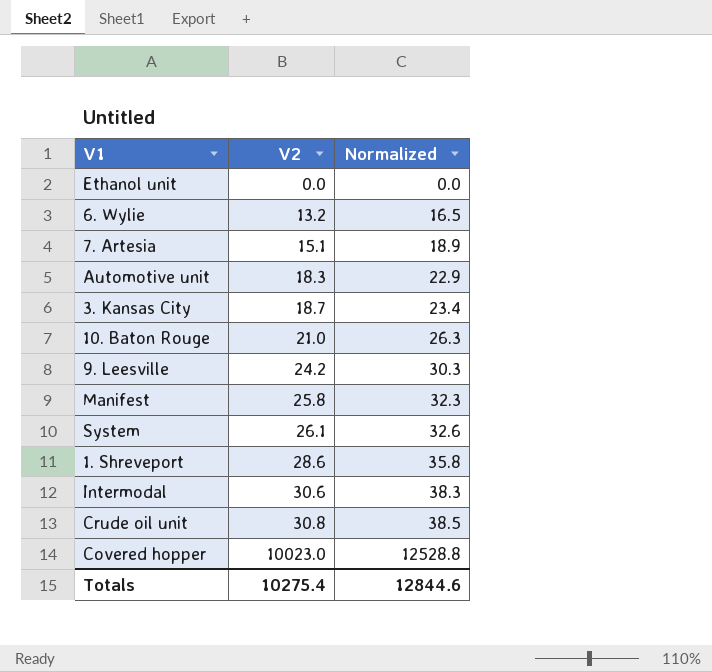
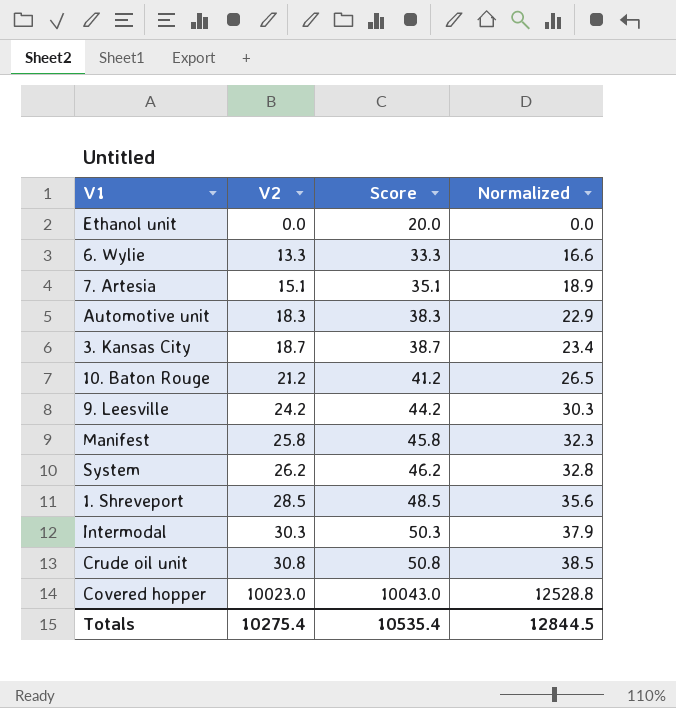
column Score | formula: none -> [V2] + 20
6. Wylie | V2: 13.2 -> 13.3
6. Wylie | Normalized: 16.5 -> 16.6
10. Baton Rouge | V2: 21.0 -> 21.2
10. Baton Rouge | Normalized: 26.3 -> 26.5
System | V2: 26.1 -> 26.2
System | Normalized: 32.6 -> 32.8
1. Shreveport | V2: 28.6 -> 28.5
1. Shreveport | Normalized: 35.8 -> 35.6
Intermodal | V2: 30.6 -> 30.3
Intermodal | Normalized: 38.3 -> 37.9
Totals | Normalized: 12844.6 -> 12844.5

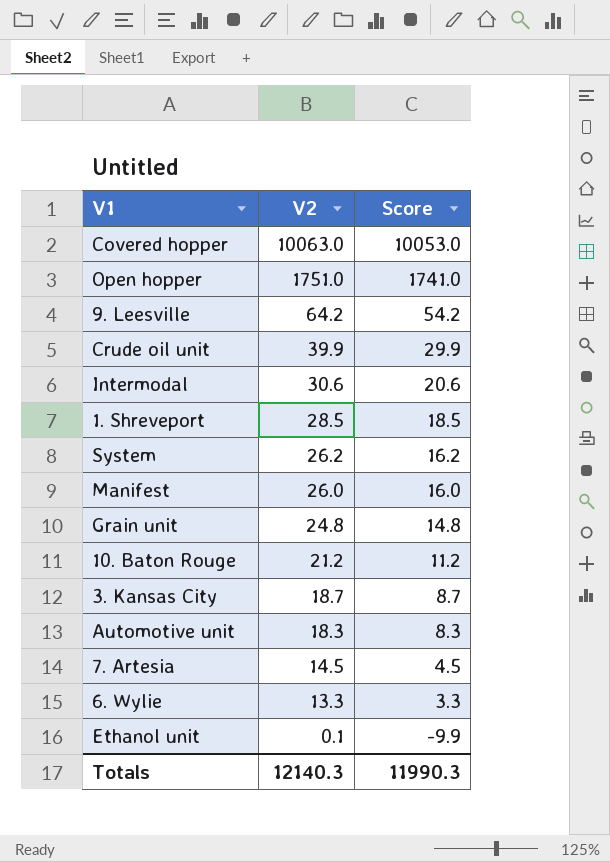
row order: V2 ascending -> V2 descending
column Normalized | formula: [V2] * 1.25 -> none
column Score | formula: [V2] + 20 -> [V2] - 10
Covered hopper | V2: 10023.0 -> 10063.0
row Open hopper: none -> 1751.0 | 1741.0
9. Leesville | V2: 24.2 -> 64.2
Crude oil unit | V2: 30.8 -> 39.9
Intermodal | V2: 30.3 -> 30.6
Manifest | V2: 25.8 -> 26.0
row Grain unit: none -> 24.8 | 14.8
7. Artesia | V2: 15.1 -> 14.5
Ethanol unit | V2: 0.0 -> 0.1
Totals | V2: 10275.4 -> 12140.3
Totals | Score: 10535.4 -> 11990.3

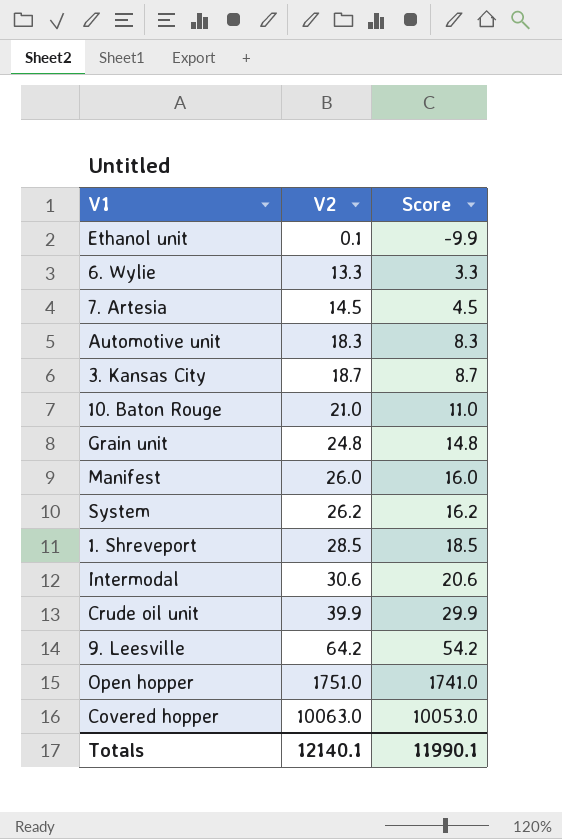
row order: V2 descending -> V2 ascending
10. Baton Rouge | V2: 21.2 -> 21.0
10. Baton Rouge | Score: 11.2 -> 11.0
Totals | V2: 12140.3 -> 12140.1
Totals | Score: 11990.3 -> 11990.1

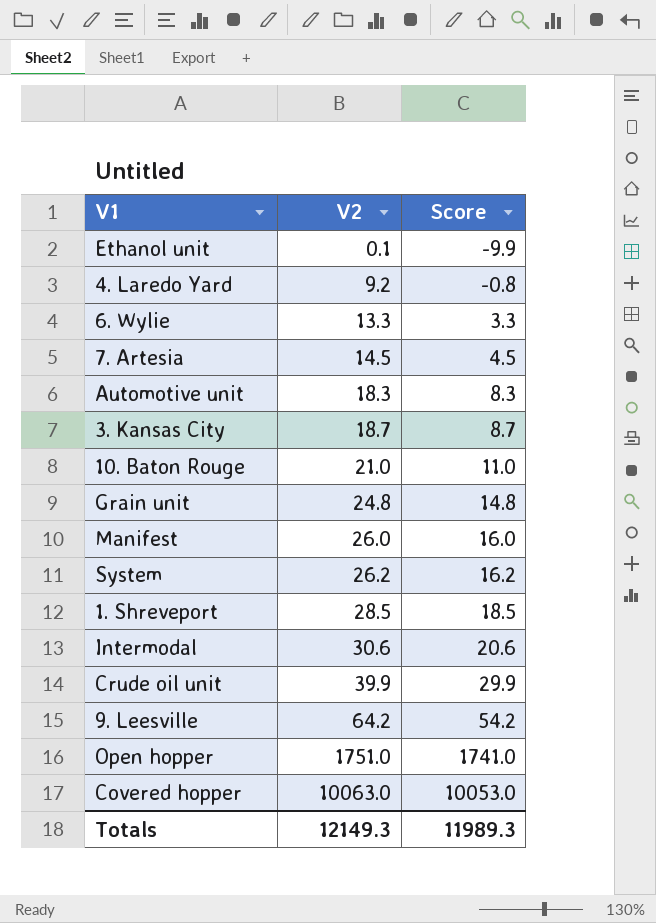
row 4. Laredo Yard: none -> 9.2 | -0.8
Totals | V2: 12140.1 -> 12149.3
Totals | Score: 11990.1 -> 11989.3

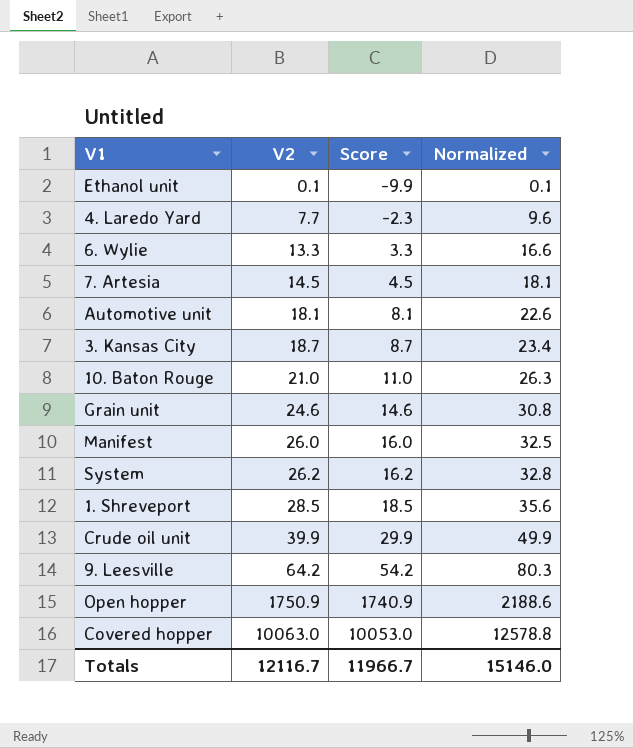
column Normalized | formula: none -> [V2] * 1.25
row Intermodal: 30.6 | 20.6 -> none
4. Laredo Yard | V2: 9.2 -> 7.7
4. Laredo Yard | Score: -0.8 -> -2.3
Automotive unit | V2: 18.3 -> 18.1
Automotive unit | Score: 8.3 -> 8.1
Grain unit | V2: 24.8 -> 24.6
Grain unit | Score: 14.8 -> 14.6
Open hopper | V2: 1751.0 -> 1750.9
Open hopper | Score: 1741.0 -> 1740.9
Totals | V2: 12149.3 -> 12116.7
Totals | Score: 11989.3 -> 11966.7

